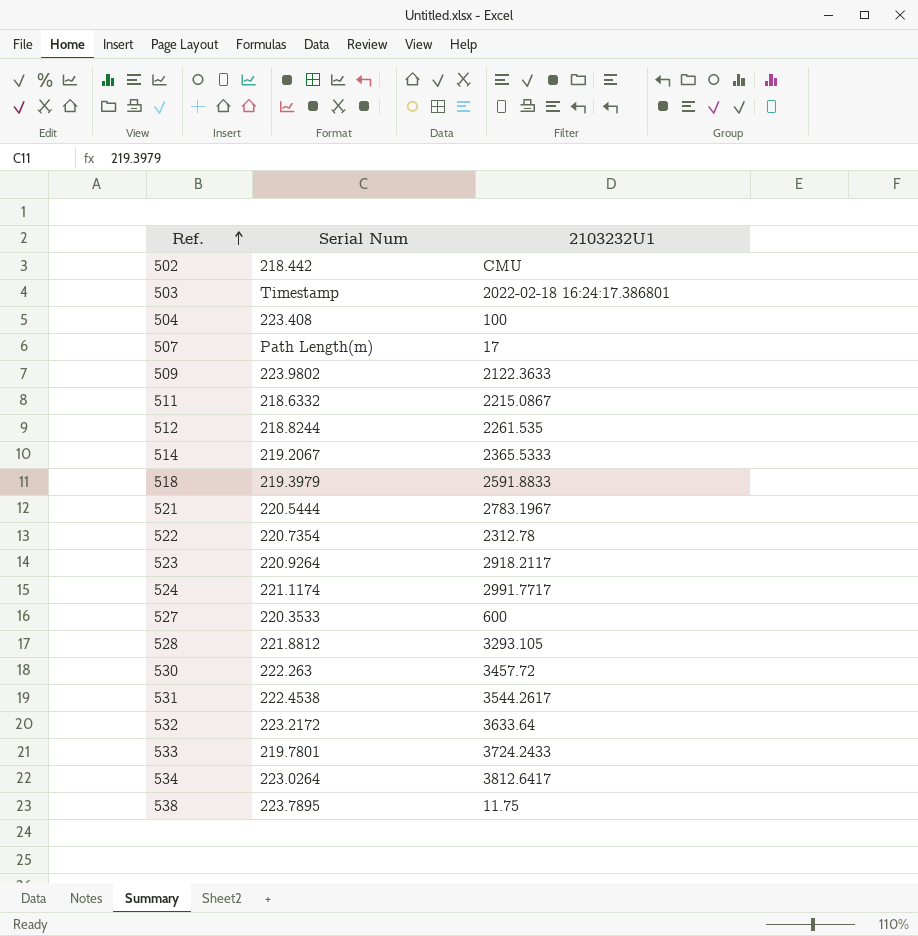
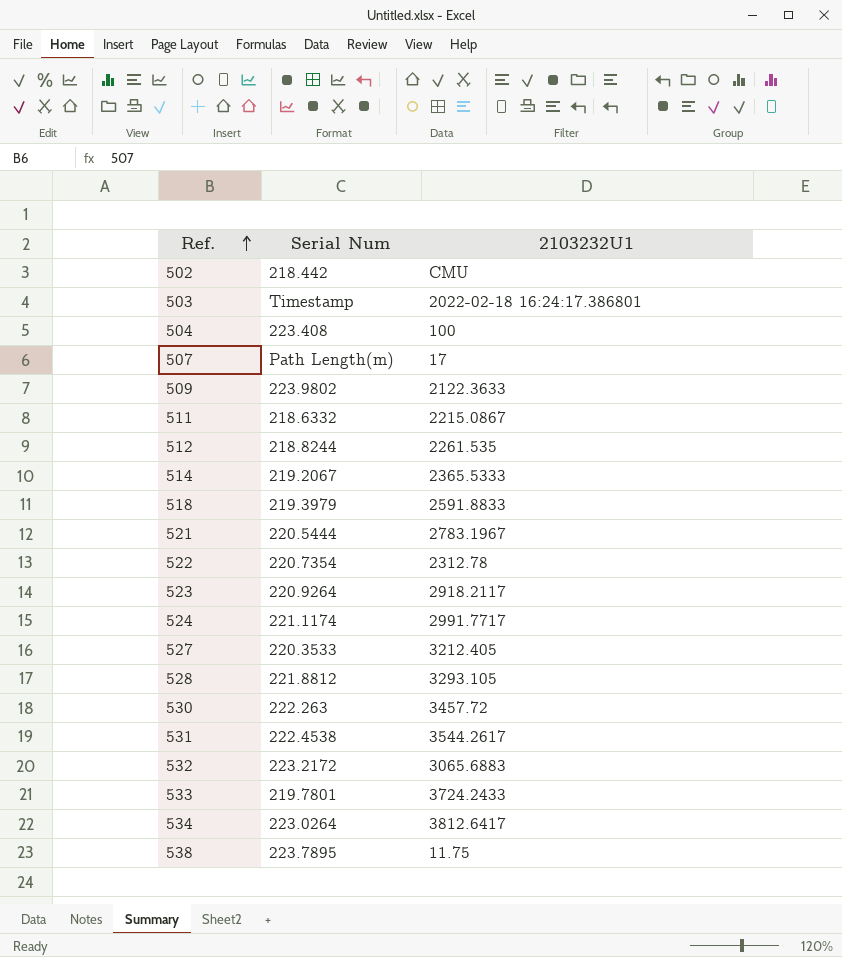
527 | 2103232U1: 600 -> 3212.405
532 | 2103232U1: 3633.64 -> 3065.6883

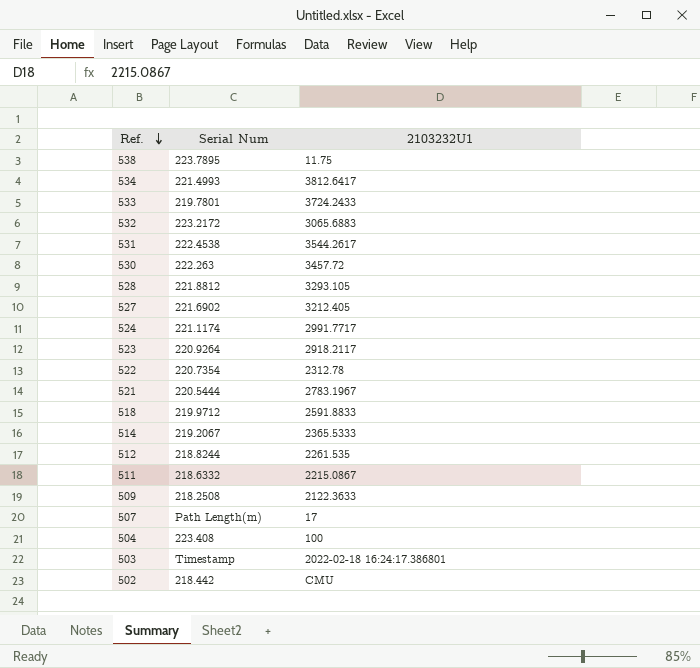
row order: Ref. ascending -> Ref. descending
534 | Serial Num: 223.0264 -> 221.4993
527 | Serial Num: 220.3533 -> 221.6902
518 | Serial Num: 219.3979 -> 219.9712
509 | Serial Num: 223.9802 -> 218.2508

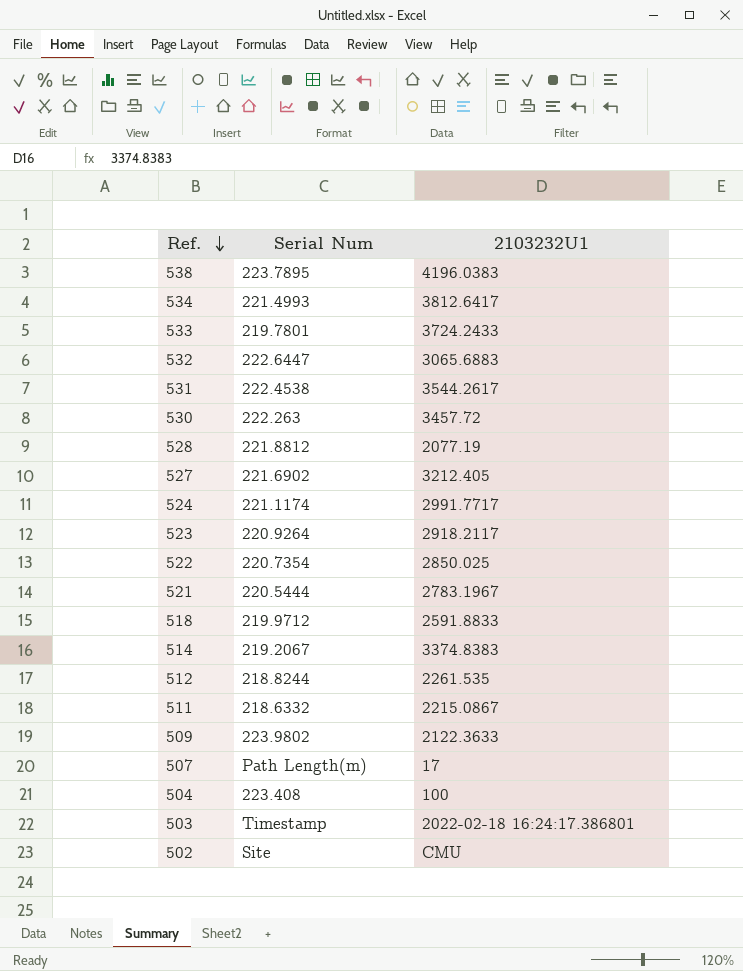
538 | 2103232U1: 11.75 -> 4196.0383
532 | Serial Num: 223.2172 -> 222.6447
528 | 2103232U1: 3293.105 -> 2077.19
522 | 2103232U1: 2312.78 -> 2850.025
514 | 2103232U1: 2365.5333 -> 3374.8383
509 | Serial Num: 218.2508 -> 223.9802
502 | Serial Num: 218.442 -> Site

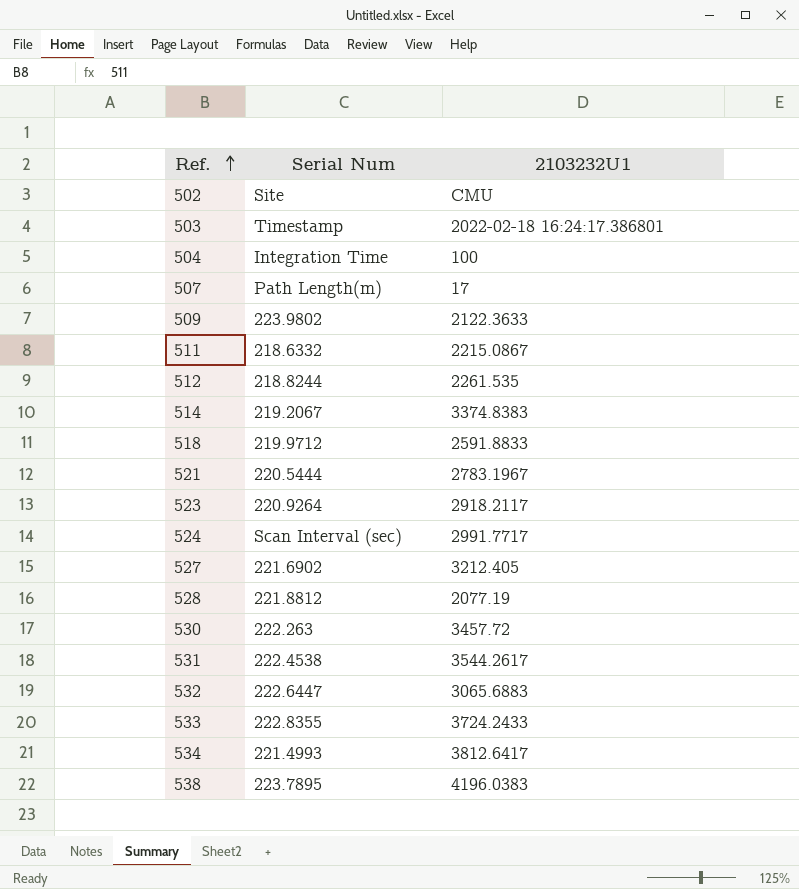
row order: Ref. descending -> Ref. ascending
row 522: 220.7354 | 2850.025 -> none
504 | Serial Num: 223.408 -> Integration Time
524 | Serial Num: 221.1174 -> Scan Interval (sec)
533 | Serial Num: 219.7801 -> 222.8355

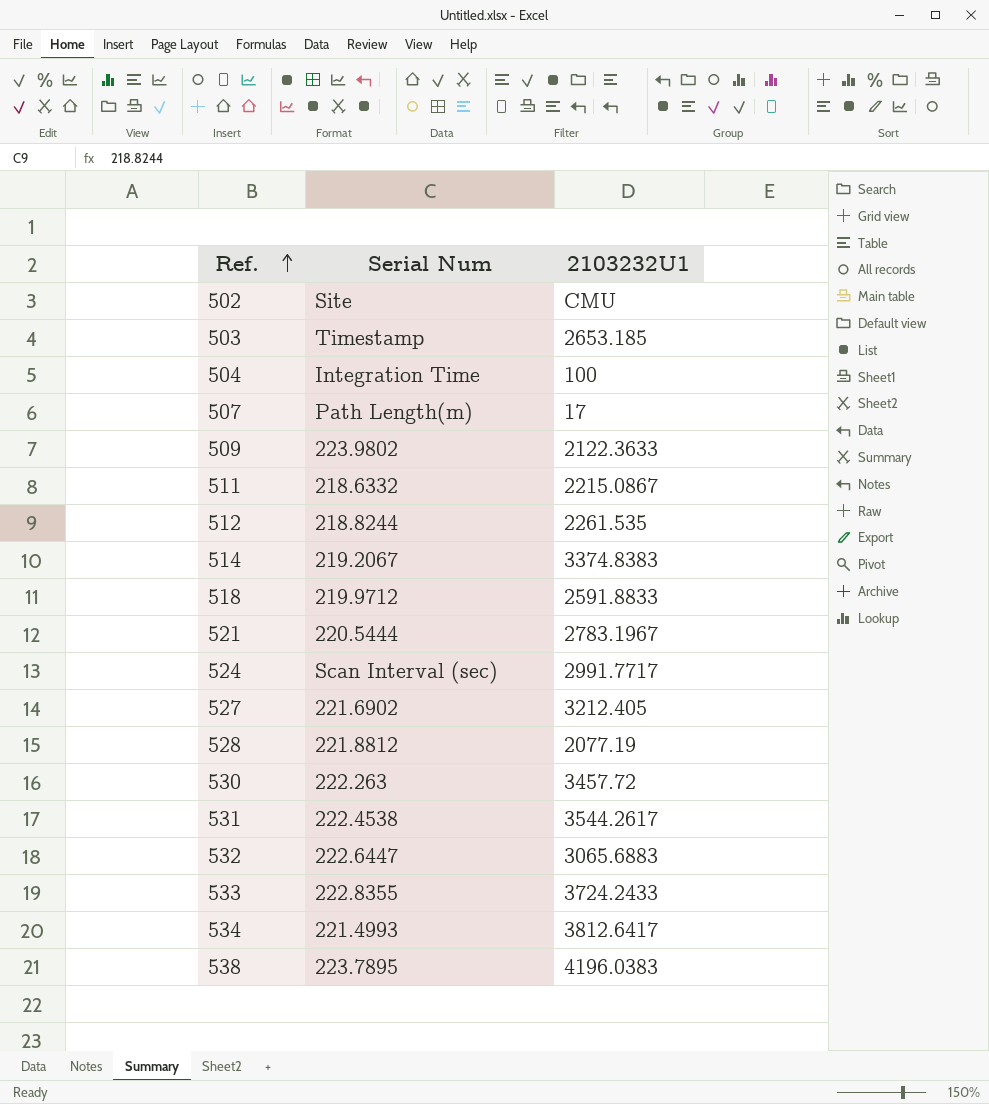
row 523: 220.9264 | 2918.2117 -> none
503 | 2103232U1: 2022-02-18 16:24:17.386801 -> 2653.185

